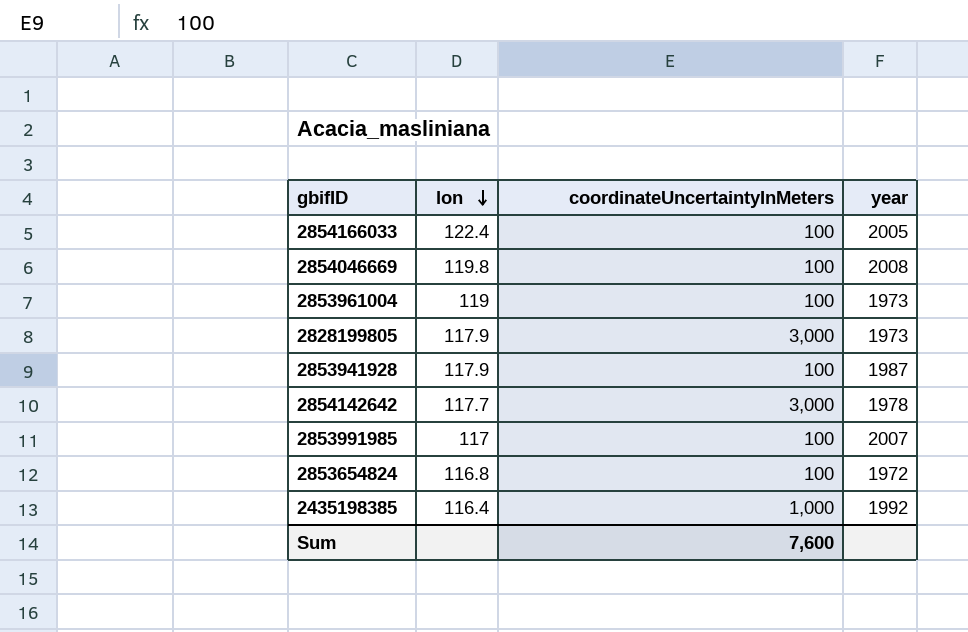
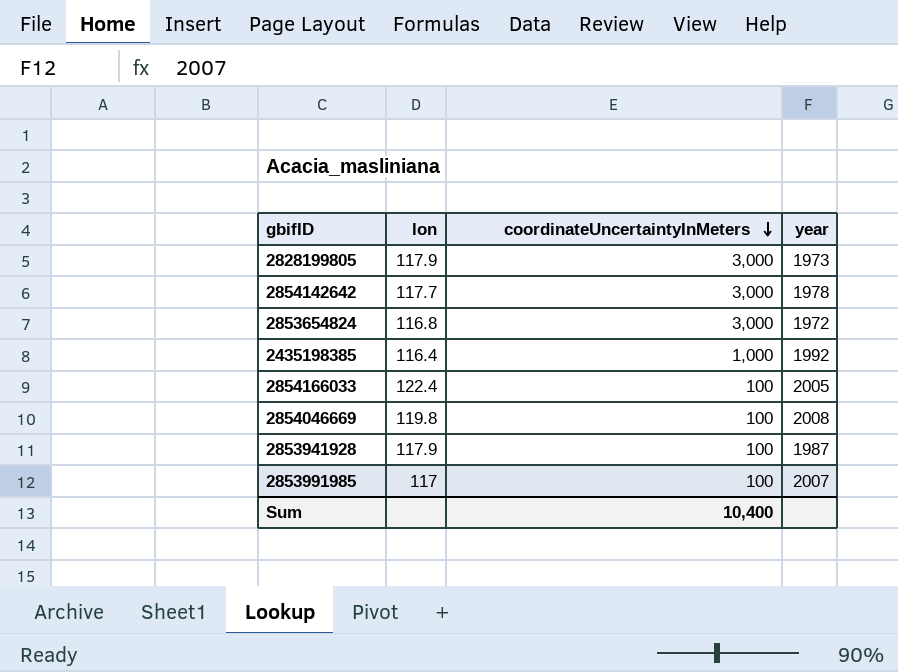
row order: lon descending -> coordinateUncertaintyInMeters descending
row 2853961004: 119 | 100 | 1973 -> none
2853654824 | coordinateUncertaintyInMeters: 100 -> 3,000
Sum | coordinateUncertaintyInMeters: 7,600 -> 10,400

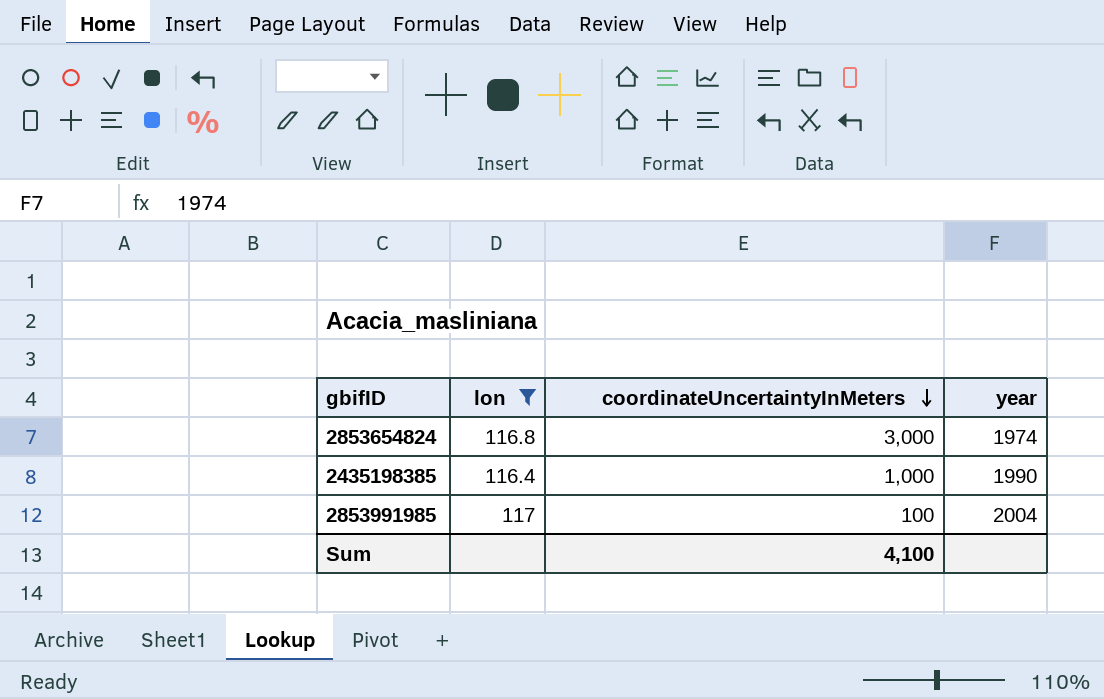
filter: none -> lon <= 117
2853654824 | year: 1972 -> 1974
2435198385 | year: 1992 -> 1990
2853991985 | year: 2007 -> 2004
Sum | coordinateUncertaintyInMeters: 10,400 -> 4,100

